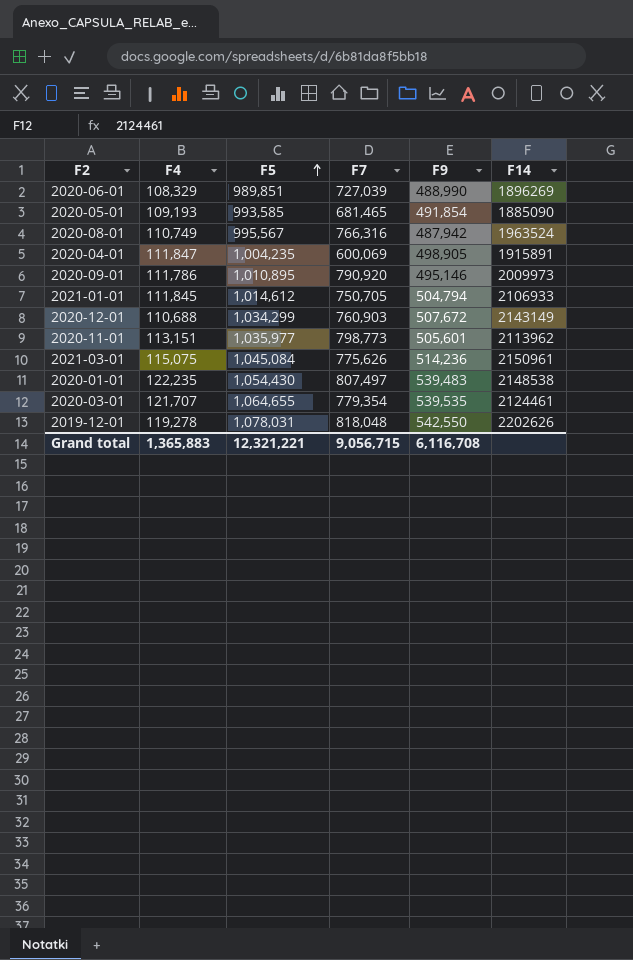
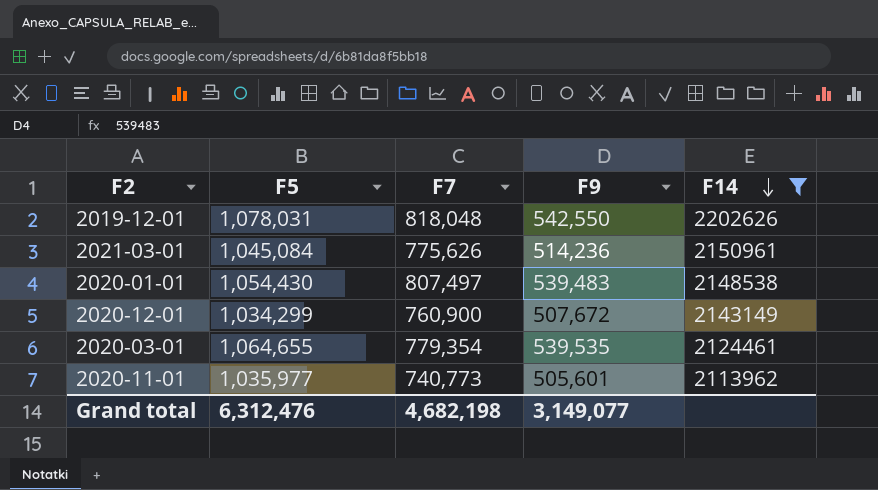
filter: none -> F14 >= 2113962
row order: F5 ascending -> F14 descending
column F4 | position: 2 -> none
2020-12-01 | F7: 760,903 -> 760,900
2020-11-01 | F7: 798,773 -> 740,773
Grand total | F5: 12,321,221 -> 6,312,476
Grand total | F7: 9,056,715 -> 4,682,198
Grand total | F9: 6,116,708 -> 3,149,077

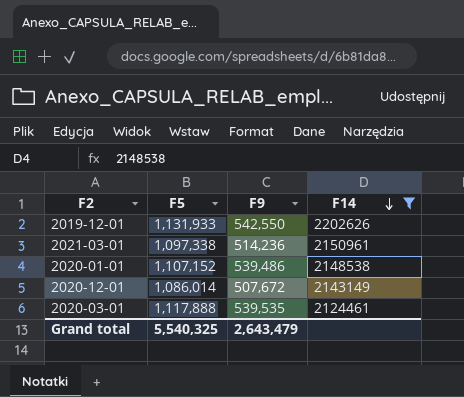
column F7 | position: 3 -> none
row 2020-11-01: 1,035,977 | 740,773 | 505,601 | 2113962 -> none
2019-12-01 | F5: 1,078,031 -> 1,131,933
2021-03-01 | F5: 1,045,084 -> 1,097,338
2020-01-01 | F5: 1,054,430 -> 1,107,152
2020-01-01 | F9: 539,483 -> 539,486
2020-12-01 | F5: 1,034,299 -> 1,086,014
2020-03-01 | F5: 1,064,655 -> 1,117,888
Grand total | F5: 6,312,476 -> 5,540,325
Grand total | F9: 3,149,077 -> 2,643,479

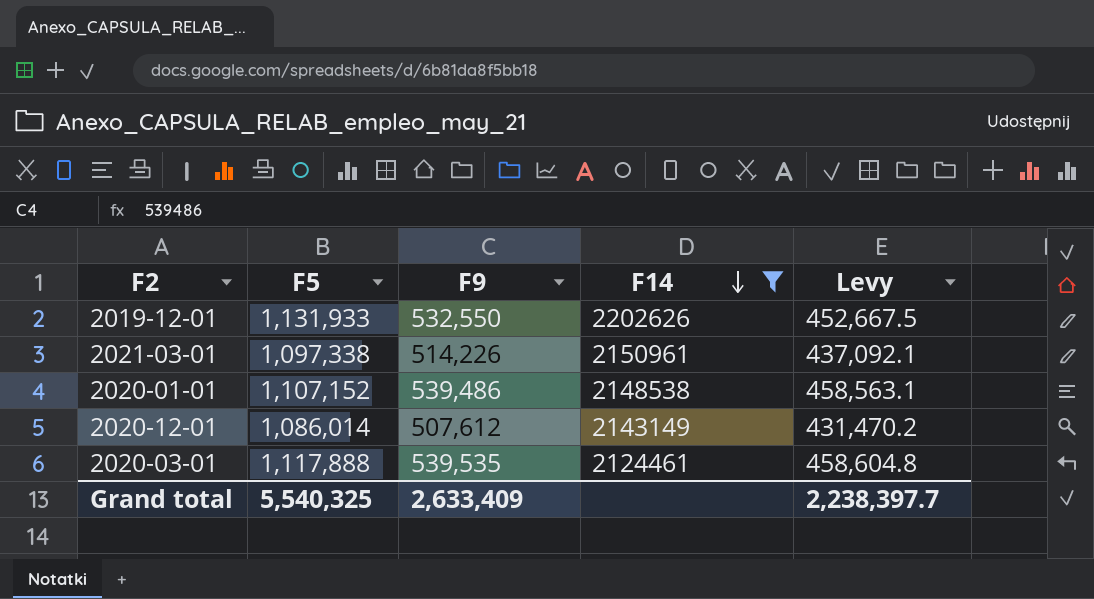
column Levy | formula: none -> [F9] * 0.85
2019-12-01 | F9: 542,550 -> 532,550
2021-03-01 | F9: 514,236 -> 514,226
2020-12-01 | F9: 507,672 -> 507,612
Grand total | F9: 2,643,479 -> 2,633,409

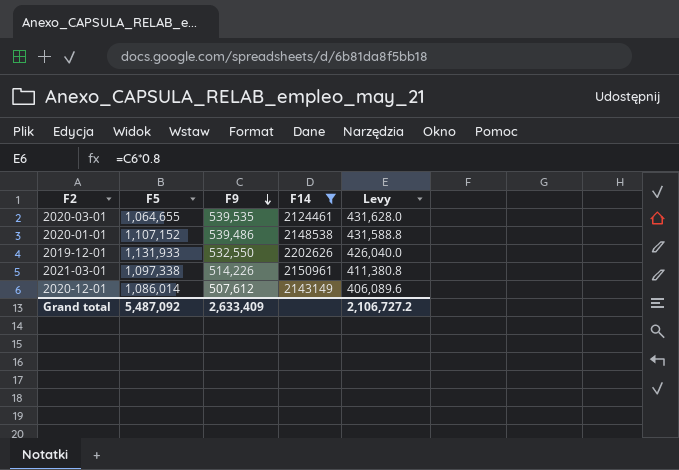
row order: F14 descending -> F9 descending
column Levy | formula: [F9] * 0.85 -> [F9] * 0.8
2020-03-01 | F5: 1,117,888 -> 1,064,655
Grand total | F5: 5,540,325 -> 5,487,092
Grand total | Levy: 2,238,397.7 -> 2,106,727.2

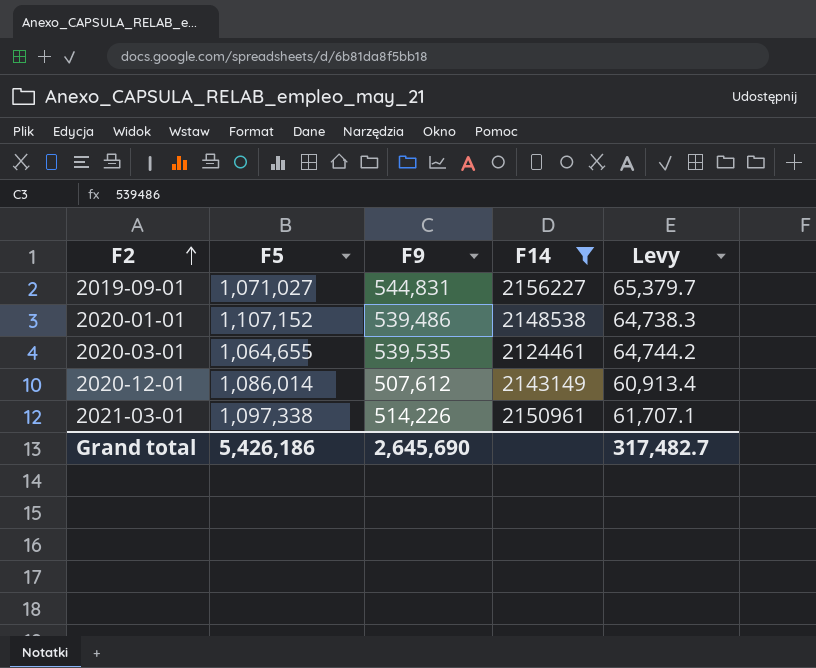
row order: F9 descending -> F2 ascending
column Levy | formula: [F9] * 0.8 -> [F9] * 0.12
row 2019-12-01: 1,131,933 | 532,550 | 2202626 | 426,040.0 -> none
row 2019-09-01: none -> 1,071,027 | 544,831 | 2156227 | 65,379.7
Grand total | F5: 5,487,092 -> 5,426,186
Grand total | F9: 2,633,409 -> 2,645,690
Grand total | Levy: 2,106,727.2 -> 317,482.7

